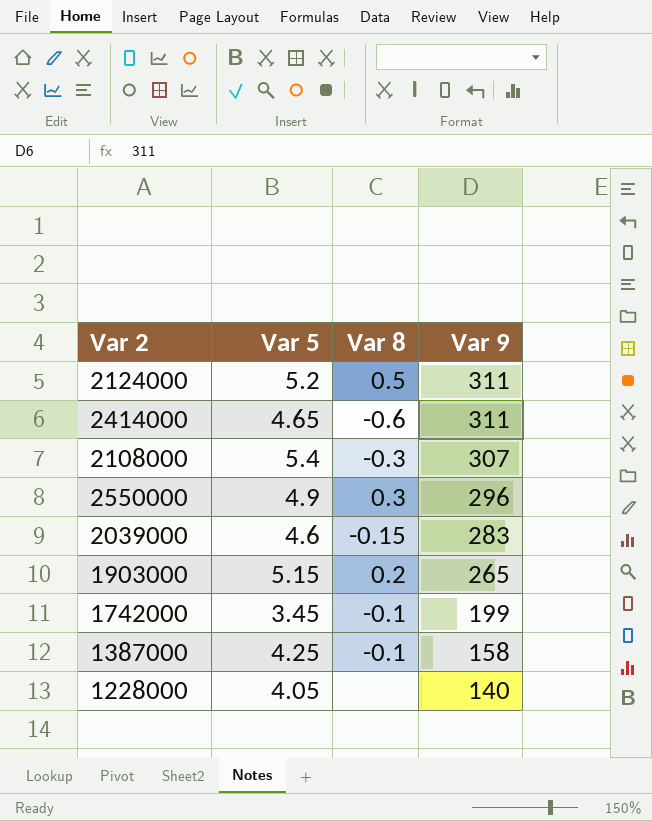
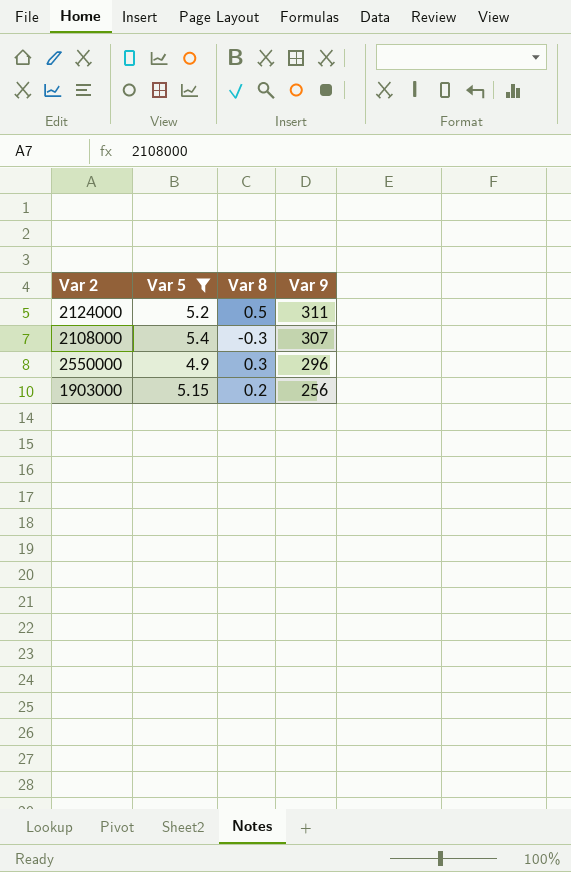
filter: none -> Var 5 >= 4.9
1903000 | Var 9: 265 -> 256

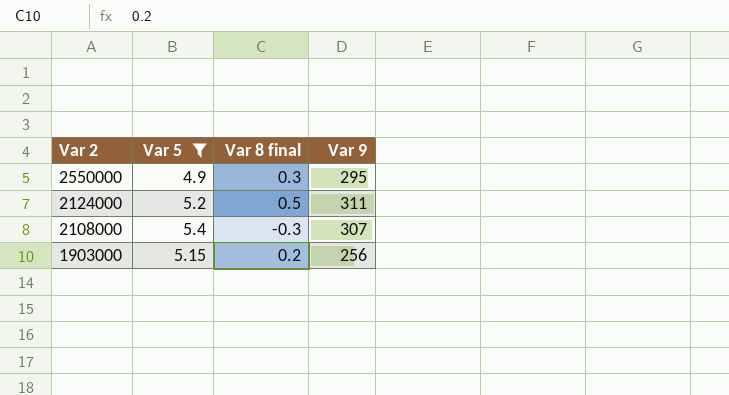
row order: Var 9 descending -> Var 2 descending
column name: Var 8 -> Var 8 final
2550000 | Var 9: 296 -> 295

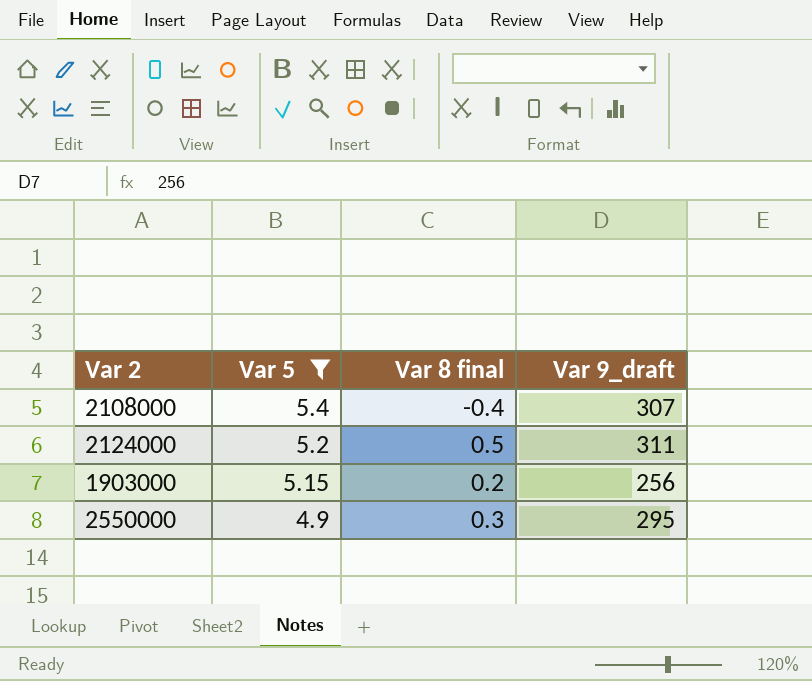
row order: Var 2 descending -> Var 5 descending
column name: Var 9 -> Var 9_draft
2108000 | Var 8 final: -0.3 -> -0.4

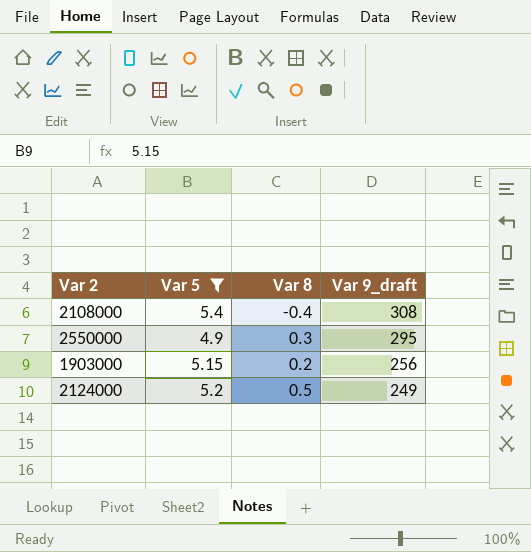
row order: Var 5 descending -> Var 9_draft descending
column name: Var 8 final -> Var 8
2108000 | Var 9_draft: 307 -> 308
2124000 | Var 9_draft: 311 -> 249

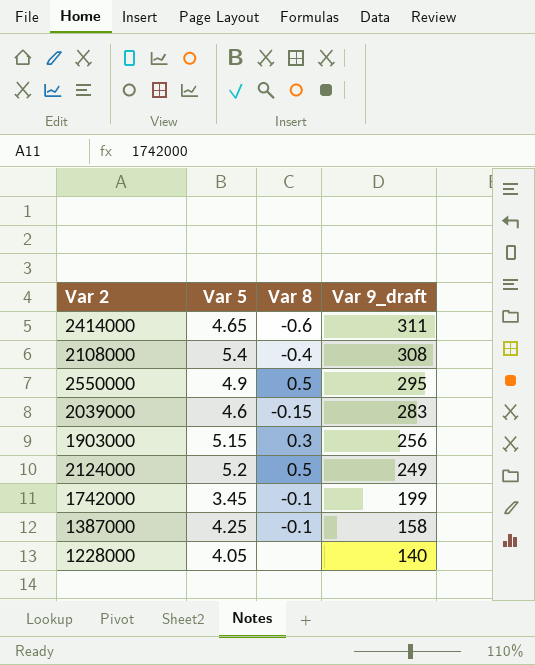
filter: Var 5 >= 4.9 -> none
2550000 | Var 8: 0.3 -> 0.5
1903000 | Var 8: 0.2 -> 0.3

